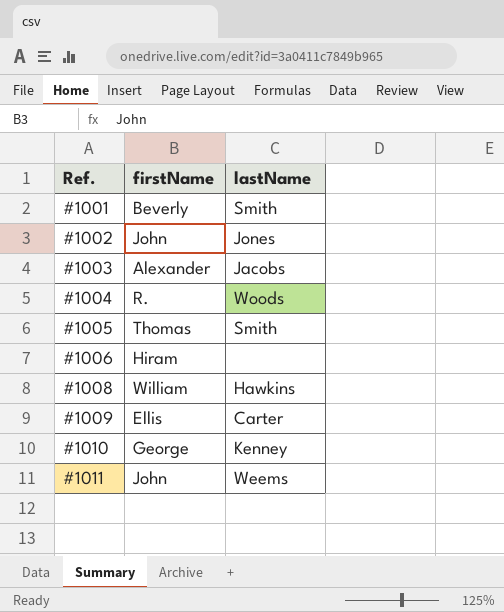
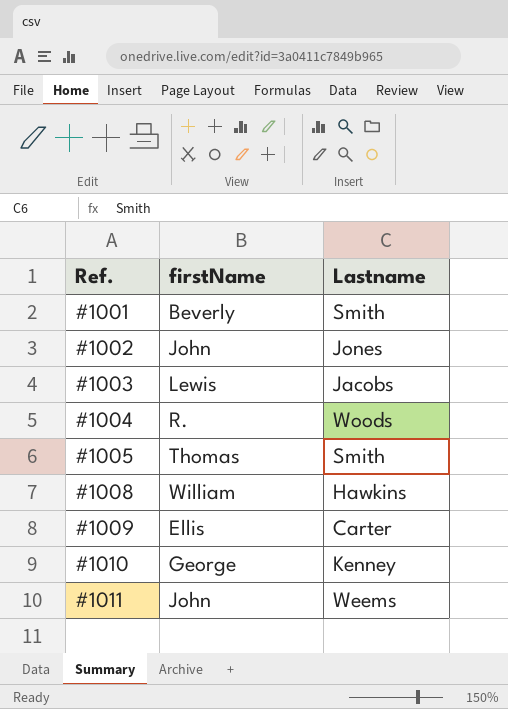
column name: lastName -> Lastname
row #1006: Hiram | none -> none
#1003 | firstName: Alexander -> Lewis

